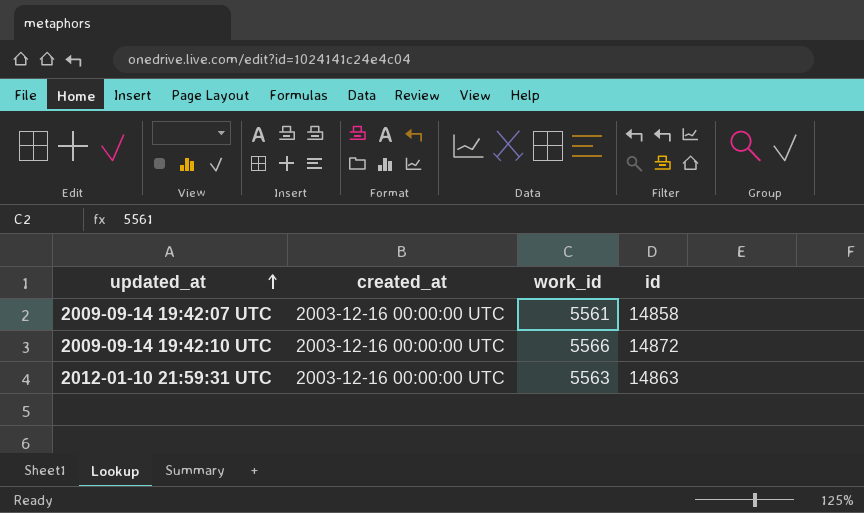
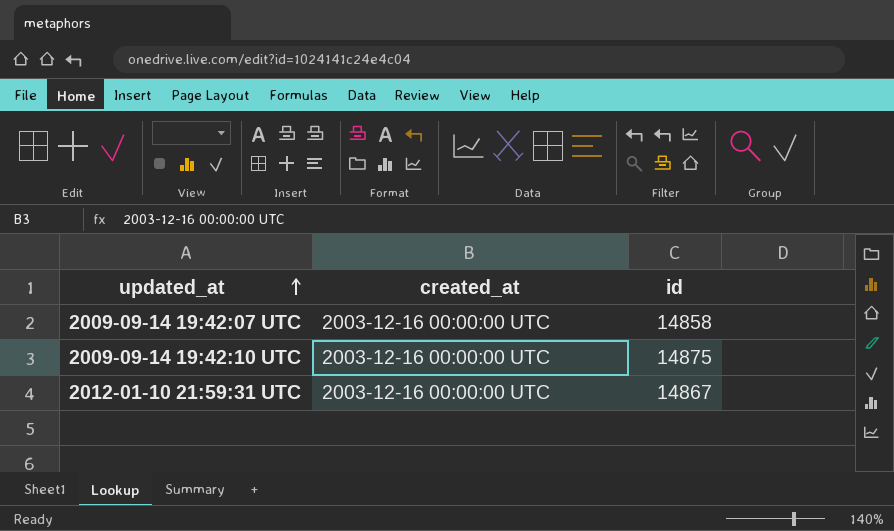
column work_id | position: 3 -> none
2009-09-14 19:42:10 UTC | id: 14872 -> 14875
2012-01-10 21:59:31 UTC | id: 14863 -> 14867

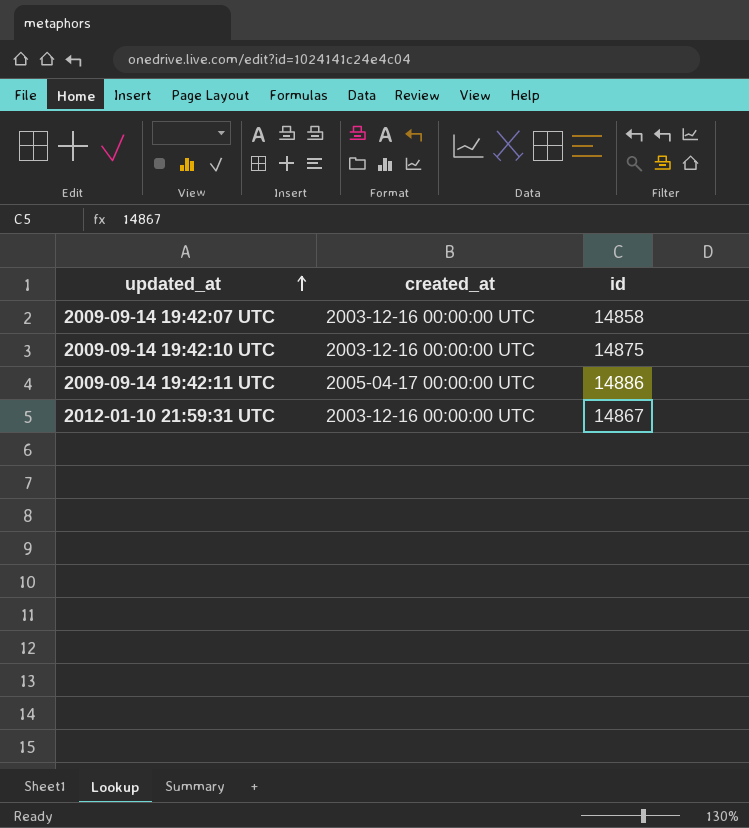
row 2009-09-14 19:42:11 UTC: none -> 2005-04-17 00:00:00 UTC | 14886

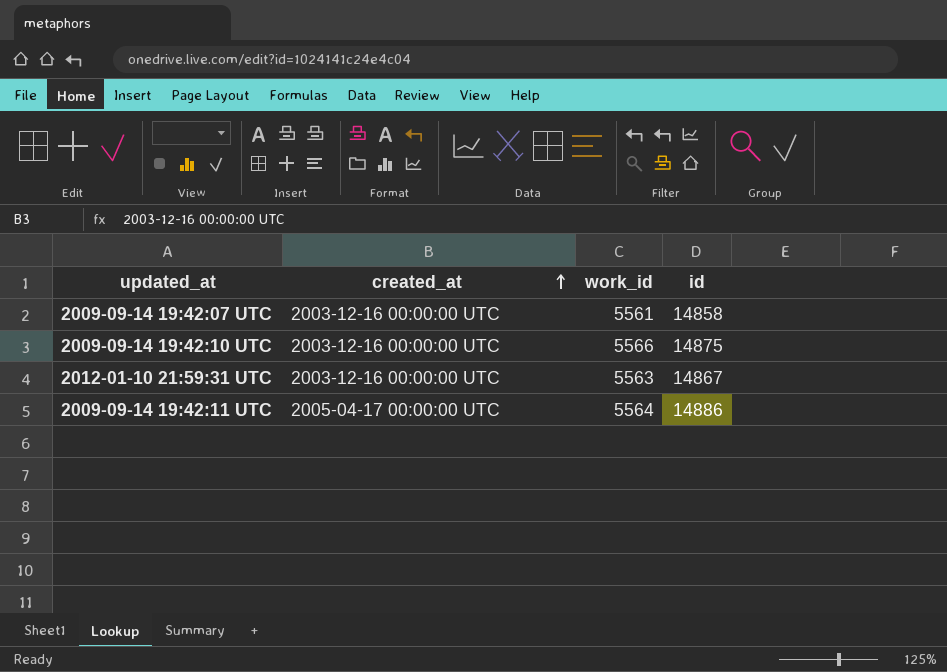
row order: updated_at ascending -> created_at ascending
column work_id | position: none -> 3

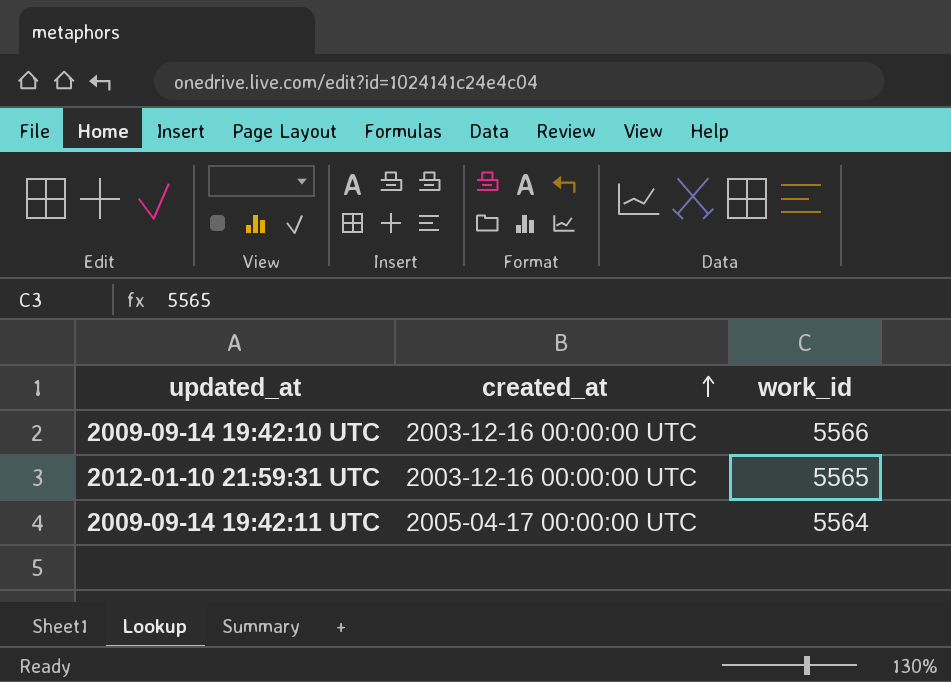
column id | position: 4 -> none
row 2009-09-14 19:42:07 UTC: 2003-12-16 00:00:00 UTC | 5561 | 14858 -> none
2012-01-10 21:59:31 UTC | work_id: 5563 -> 5565

